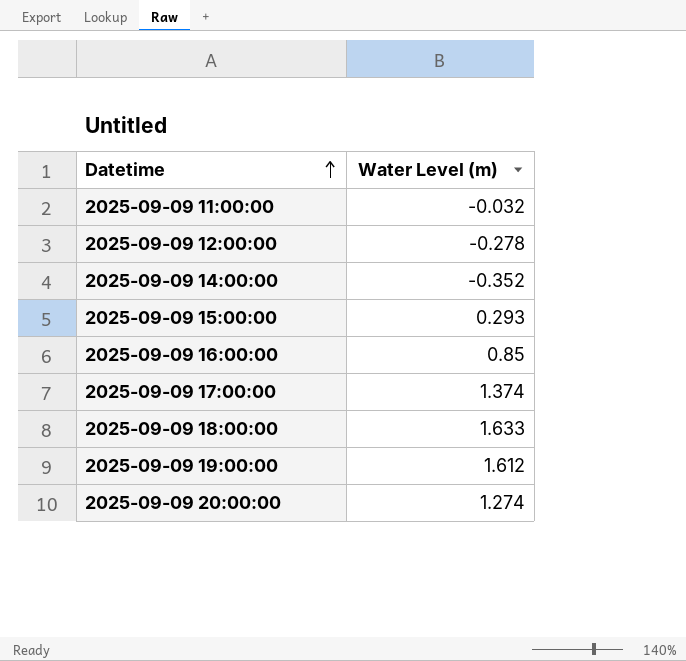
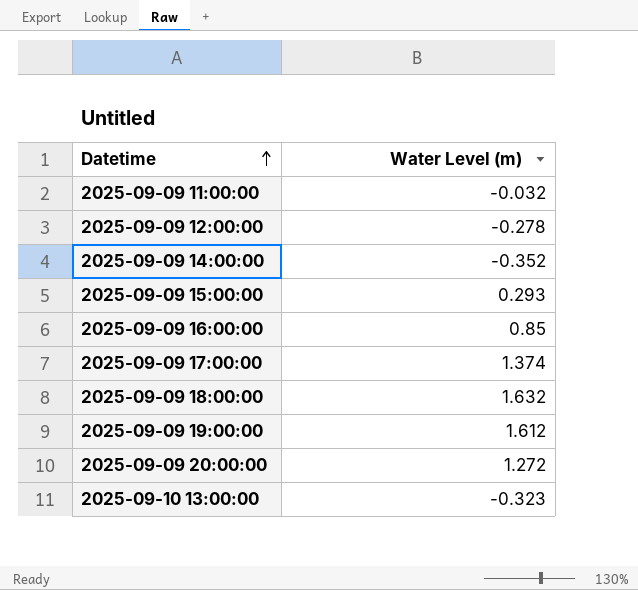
2025-09-09 18:00:00 | Water Level (m): 1.633 -> 1.632
2025-09-09 20:00:00 | Water Level (m): 1.274 -> 1.272
row 2025-09-10 13:00:00: none -> -0.323

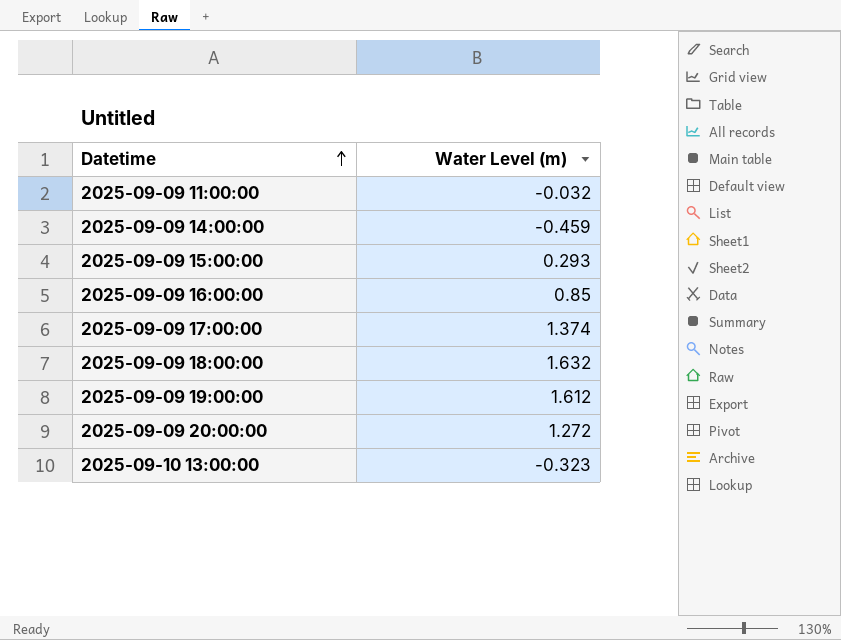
row 2025-09-09 12:00:00: -0.278 -> none
2025-09-09 14:00:00 | Water Level (m): -0.352 -> -0.459

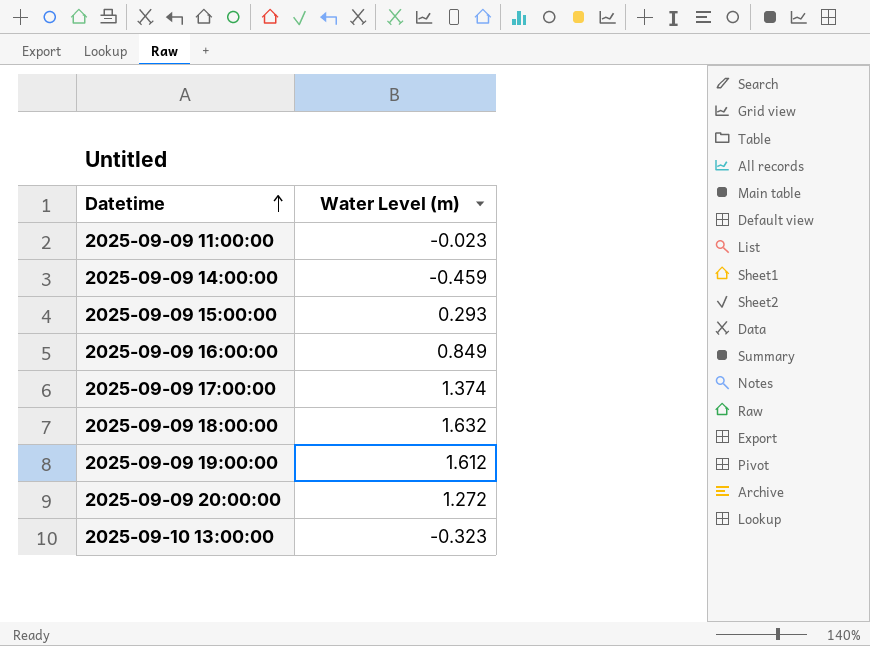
2025-09-09 11:00:00 | Water Level (m): -0.032 -> -0.023
2025-09-09 16:00:00 | Water Level (m): 0.85 -> 0.849

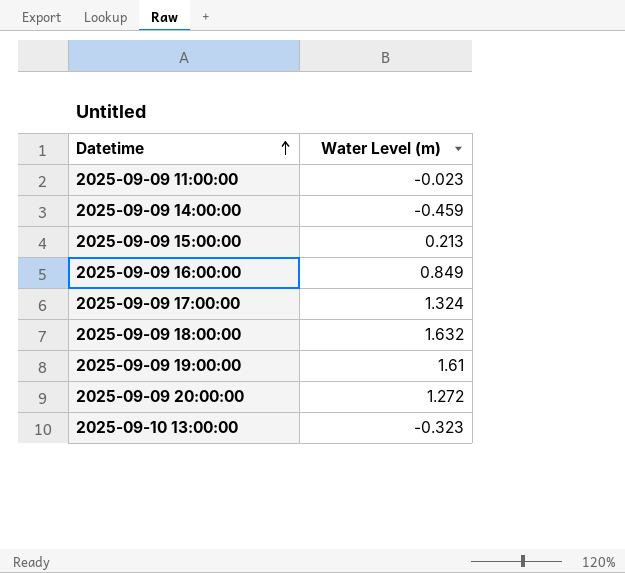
2025-09-09 15:00:00 | Water Level (m): 0.293 -> 0.213
2025-09-09 17:00:00 | Water Level (m): 1.374 -> 1.324
2025-09-09 19:00:00 | Water Level (m): 1.612 -> 1.61

